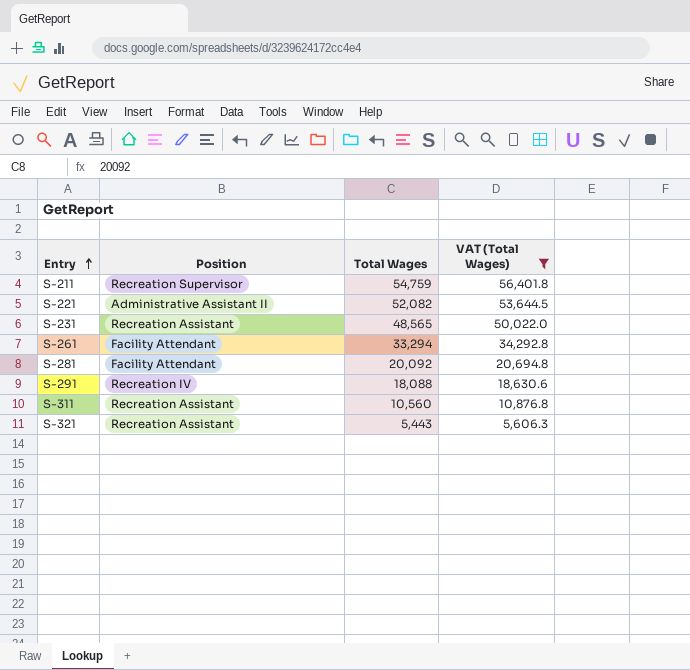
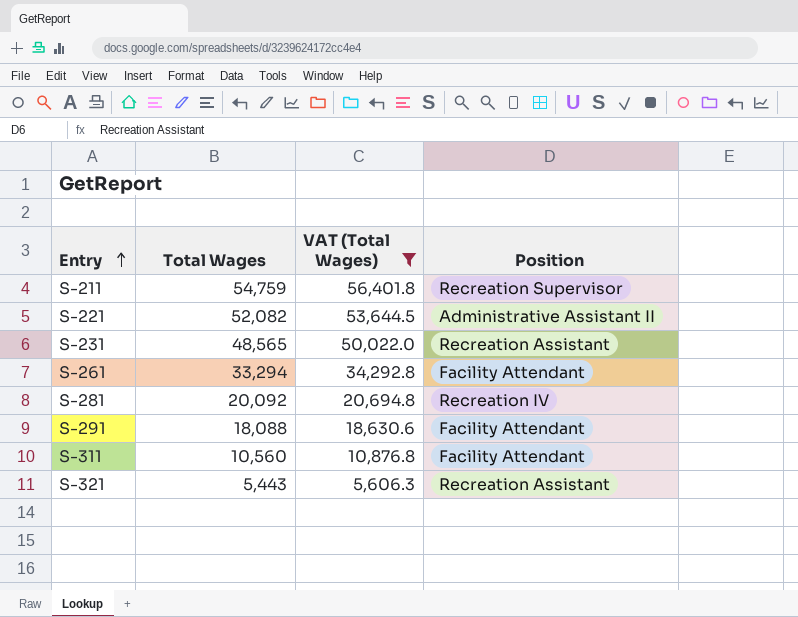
column Position | position: 2 -> 4
S-281 | Position: Facility Attendant -> Recreation IV
S-291 | Position: Recreation IV -> Facility Attendant
S-311 | Position: Recreation Assistant -> Facility Attendant

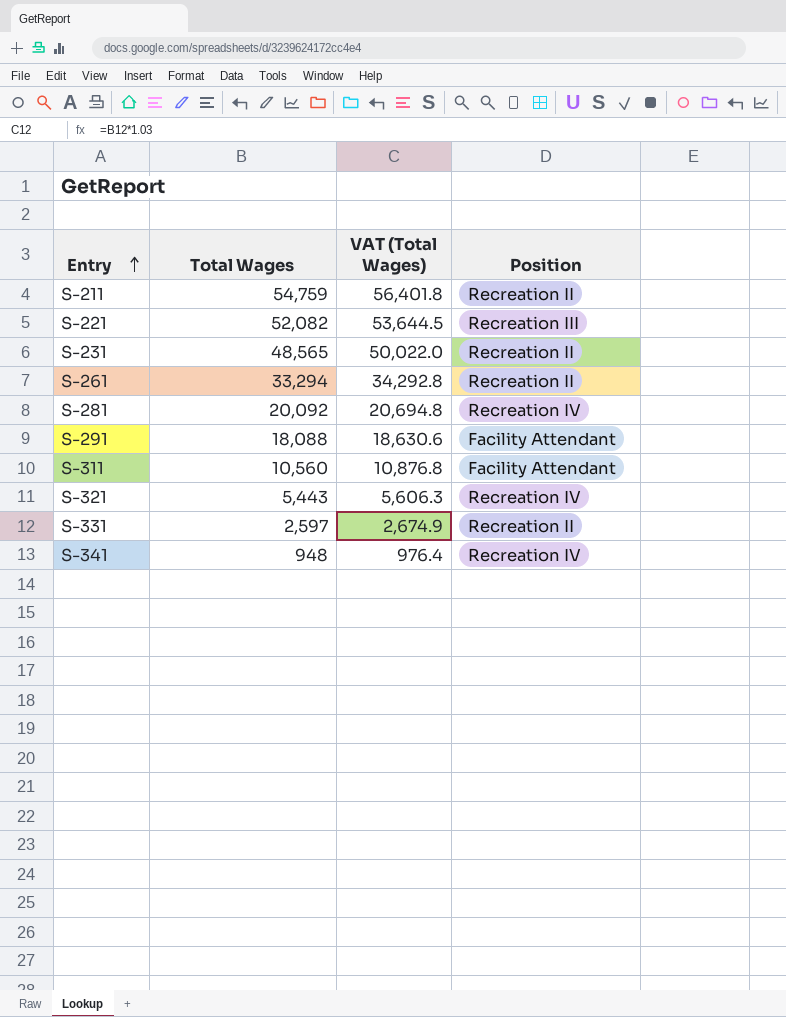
filter: VAT (Total Wages) >= 5,606.3 -> none
S-211 | Position: Recreation Supervisor -> Recreation II
S-221 | Position: Administrative Assistant II -> Recreation III
S-231 | Position: Recreation Assistant -> Recreation II
S-261 | Position: Facility Attendant -> Recreation II
S-321 | Position: Recreation Assistant -> Recreation IV

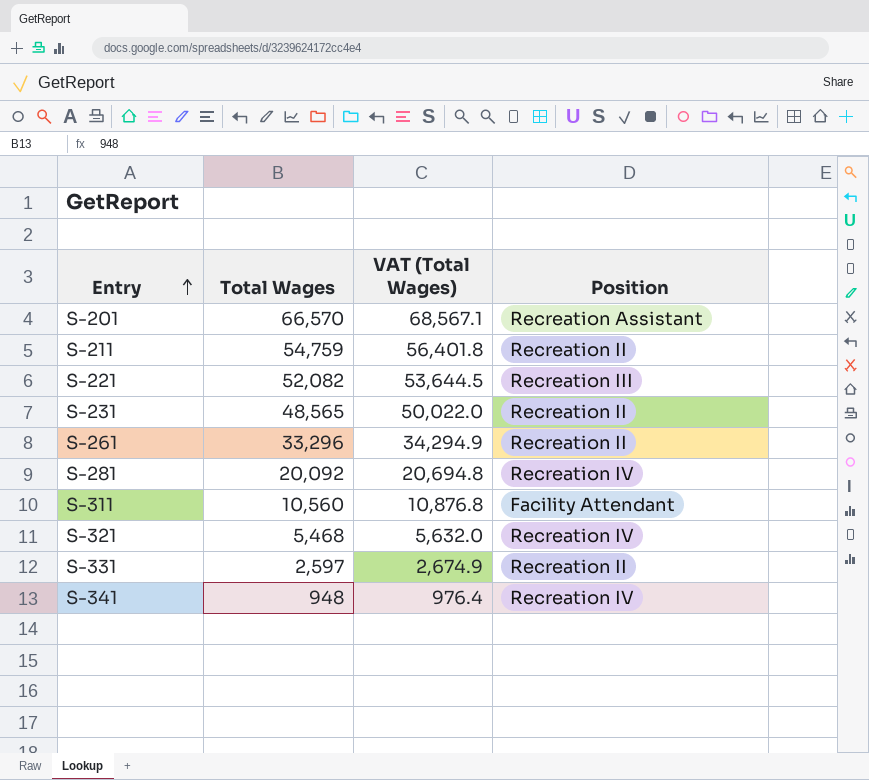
row S-291: 18,088 | 18,630.6 | Facility Attendant -> none
row S-201: none -> 66,570 | 68,567.1 | Recreation Assistant
S-261 | Total Wages: 33,294 -> 33,296
S-261 | VAT (Total Wages): 34,292.8 -> 34,294.9
S-321 | Total Wages: 5,443 -> 5,468
S-321 | VAT (Total Wages): 5,606.3 -> 5,632.0

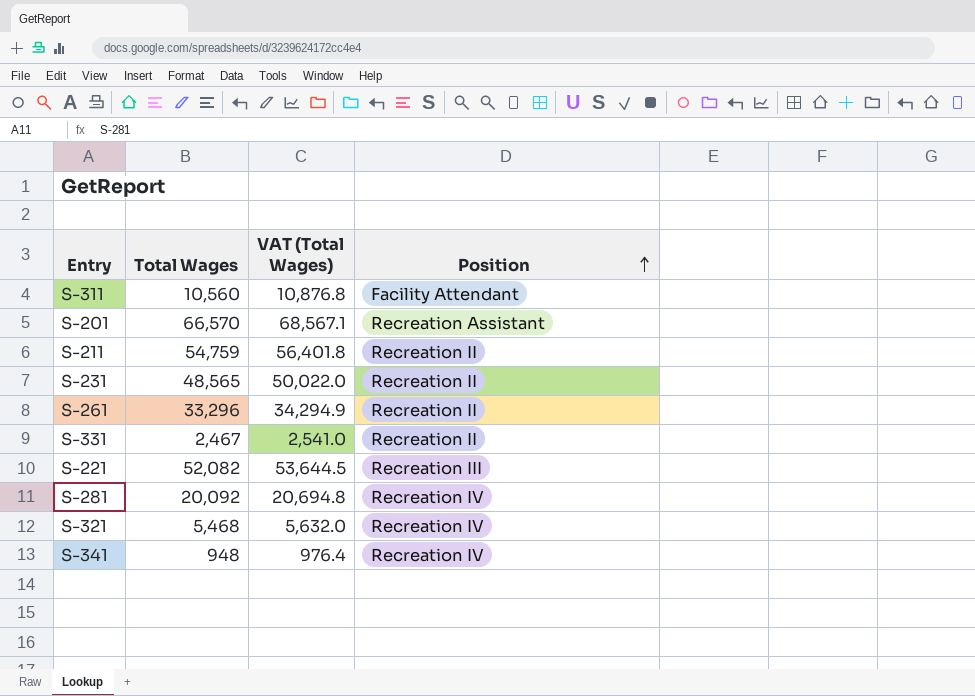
row order: Entry ascending -> Position ascending
S-331 | Total Wages: 2,597 -> 2,467
S-331 | VAT (Total Wages): 2,674.9 -> 2,541.0

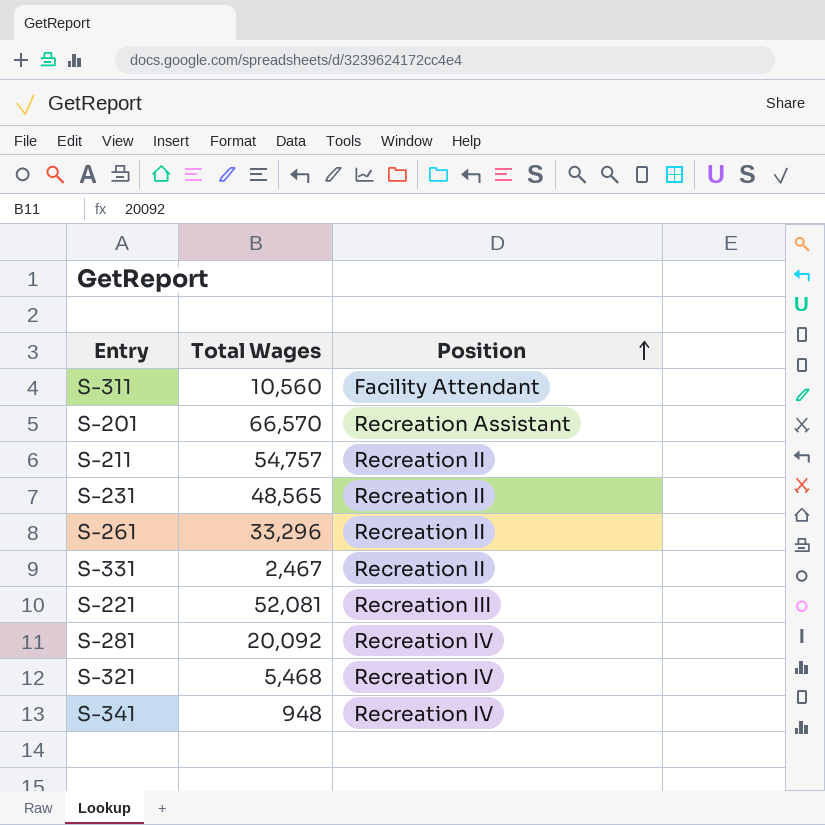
column VAT (Total Wages) | formula: [Total Wages] * 1.03 -> none
S-211 | Total Wages: 54,759 -> 54,757
S-221 | Total Wages: 52,082 -> 52,081

